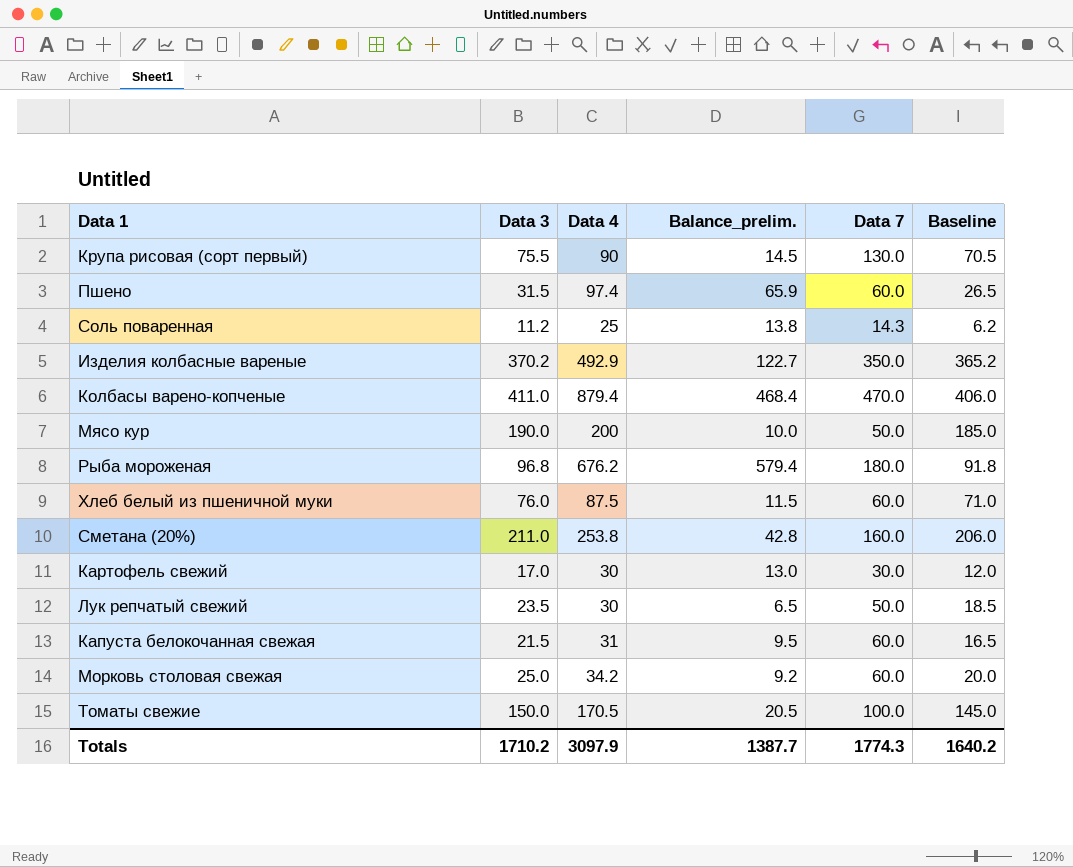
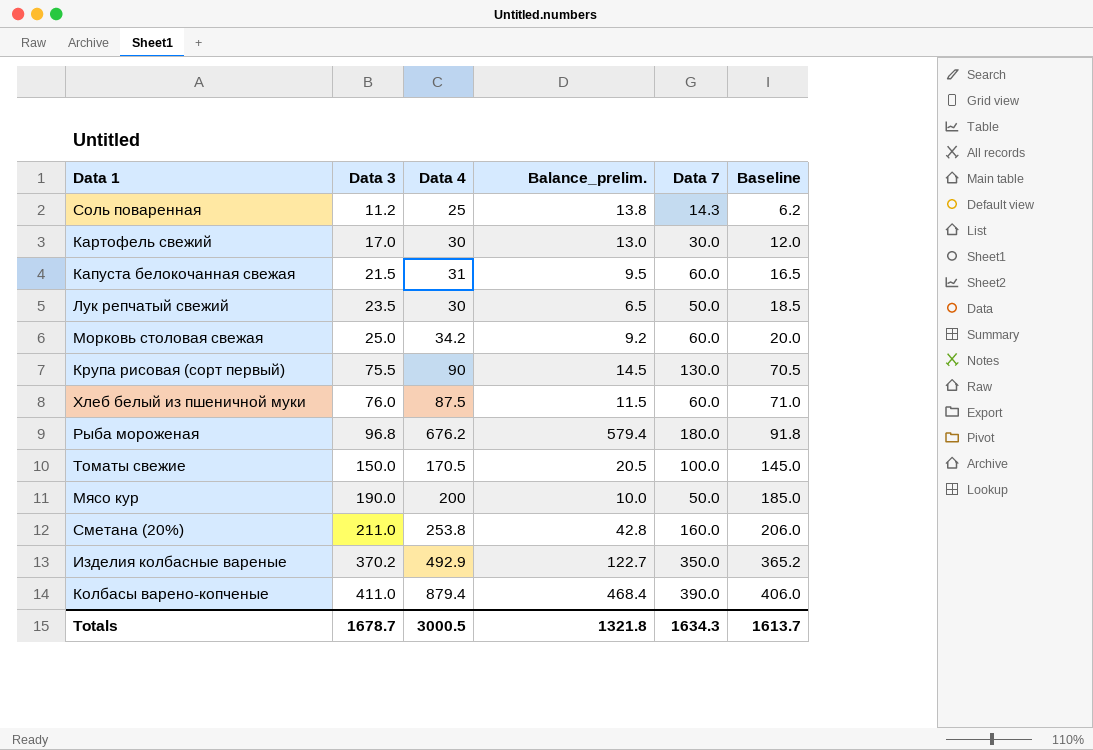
row order: none -> Data 3 ascending
row Пшено: 31.5 | 97.4 | 65.9 | 60.0 | 26.5 -> none
Колбасы варено-копченые | Data 7: 470.0 -> 390.0
Totals | Data 3: 1710.2 -> 1678.7
Totals | Data 4: 3097.9 -> 3000.5
Totals | Balance_prelim.: 1387.7 -> 1321.8
Totals | Data 7: 1774.3 -> 1634.3
Totals | Baseline: 1640.2 -> 1613.7

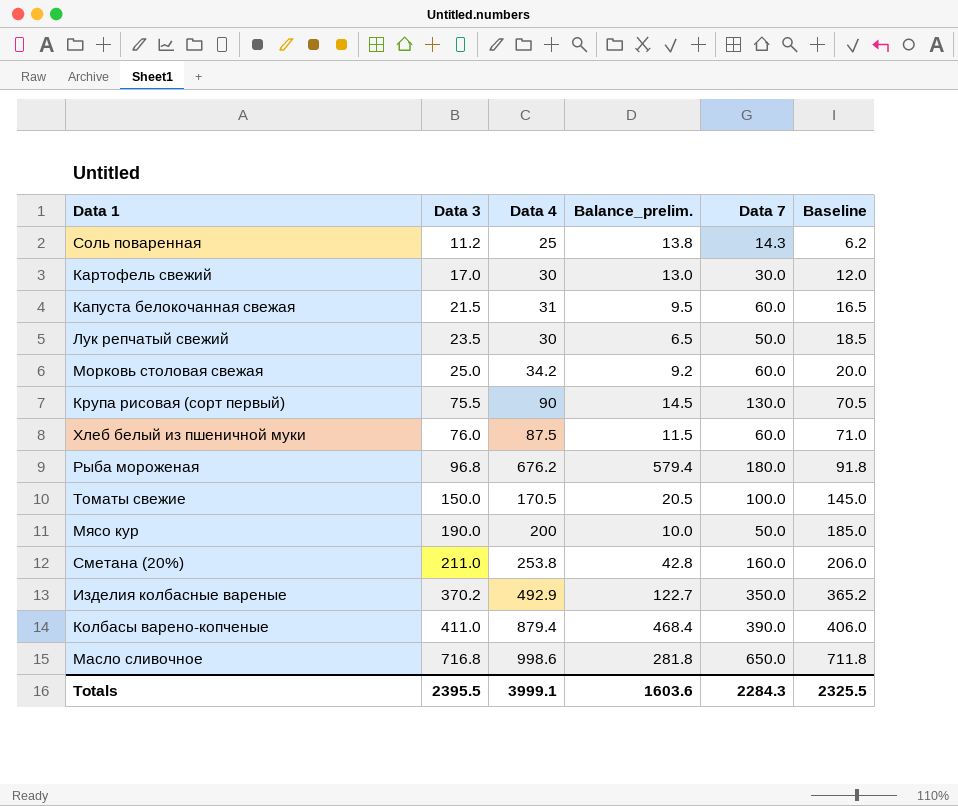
row Масло сливочное: none -> 716.8 | 998.6 | 281.8 | 650.0 | 711.8
Totals | Data 3: 1678.7 -> 2395.5
Totals | Data 4: 3000.5 -> 3999.1
Totals | Balance_prelim.: 1321.8 -> 1603.6
Totals | Data 7: 1634.3 -> 2284.3
Totals | Baseline: 1613.7 -> 2325.5

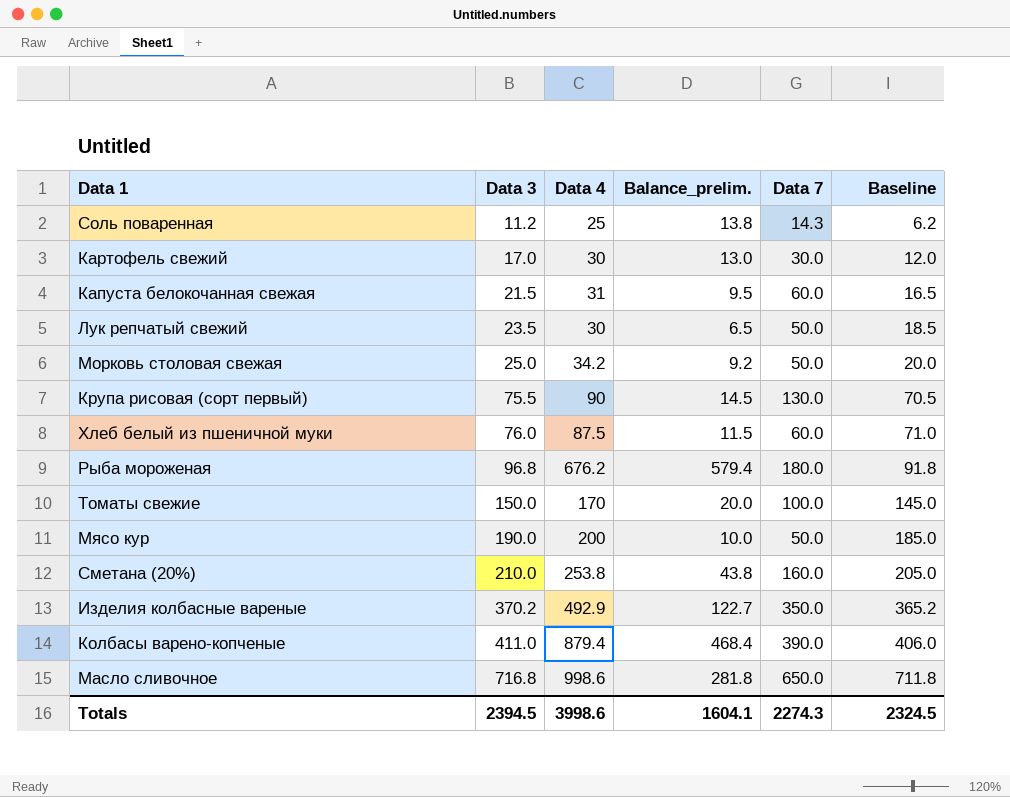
Морковь столовая свежая | Data 7: 60.0 -> 50.0
Томаты свежие | Data 4: 170.5 -> 170
Томаты свежие | Balance_prelim.: 20.5 -> 20.0
Сметана (20%) | Data 3: 211.0 -> 210.0
Сметана (20%) | Balance_prelim.: 42.8 -> 43.8
Сметана (20%) | Baseline: 206.0 -> 205.0
Totals | Data 3: 2395.5 -> 2394.5
Totals | Data 4: 3999.1 -> 3998.6
Totals | Balance_prelim.: 1603.6 -> 1604.1
Totals | Data 7: 2284.3 -> 2274.3
Totals | Baseline: 2325.5 -> 2324.5

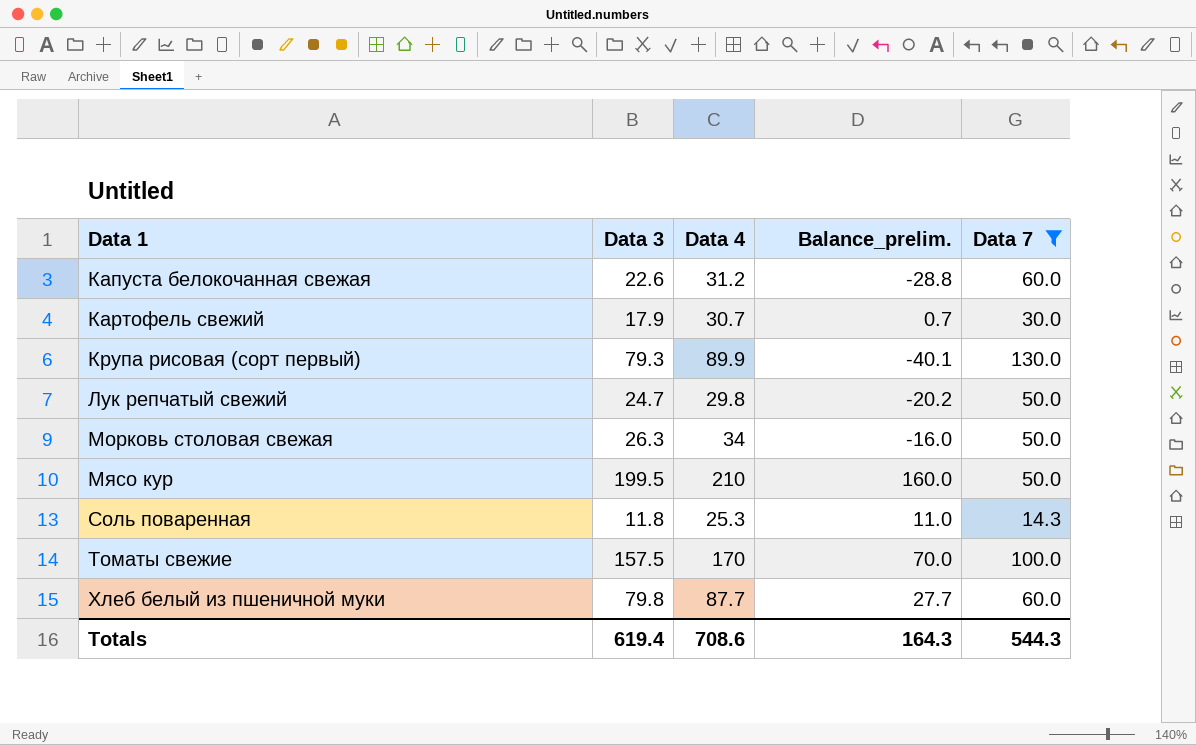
filter: none -> Data 7 <= 130.0
row order: Data 3 ascending -> Data 1 ascending
column Baseline | formula: [Data 3] - 5 -> none
column Balance_prelim. | formula: [Data 4] - [Data 3] -> [Data 4] - [Data 7]
Капуста белокочанная свежая | Data 3: 21.5 -> 22.6
Капуста белокочанная свежая | Data 4: 31 -> 31.2
Картофель свежий | Data 3: 17.0 -> 17.9
Картофель свежий | Data 4: 30 -> 30.7
Крупа рисовая (сорт первый) | Data 3: 75.5 -> 79.3
Крупа рисовая (сорт первый) | Data 4: 90 -> 89.9
Лук репчатый свежий | Data 3: 23.5 -> 24.7
Лук репчатый свежий | Data 4: 30 -> 29.8
Морковь столовая свежая | Data 3: 25.0 -> 26.3
Морковь столовая свежая | Data 4: 34.2 -> 34
Мясо кур | Data 3: 190.0 -> 199.5
Мясо кур | Data 4: 200 -> 210
Соль поваренная | Data 3: 11.2 -> 11.8
Соль поваренная | Data 4: 25 -> 25.3
Томаты свежие | Data 3: 150.0 -> 157.5
Хлеб белый из пшеничной муки | Data 3: 76.0 -> 79.8
Хлеб белый из пшеничной муки | Data 4: 87.5 -> 87.7
Totals | Data 3: 2394.5 -> 619.4
Totals | Data 4: 3998.6 -> 708.6
Totals | Balance_prelim.: 1604.1 -> 164.3
Totals | Data 7: 2274.3 -> 544.3

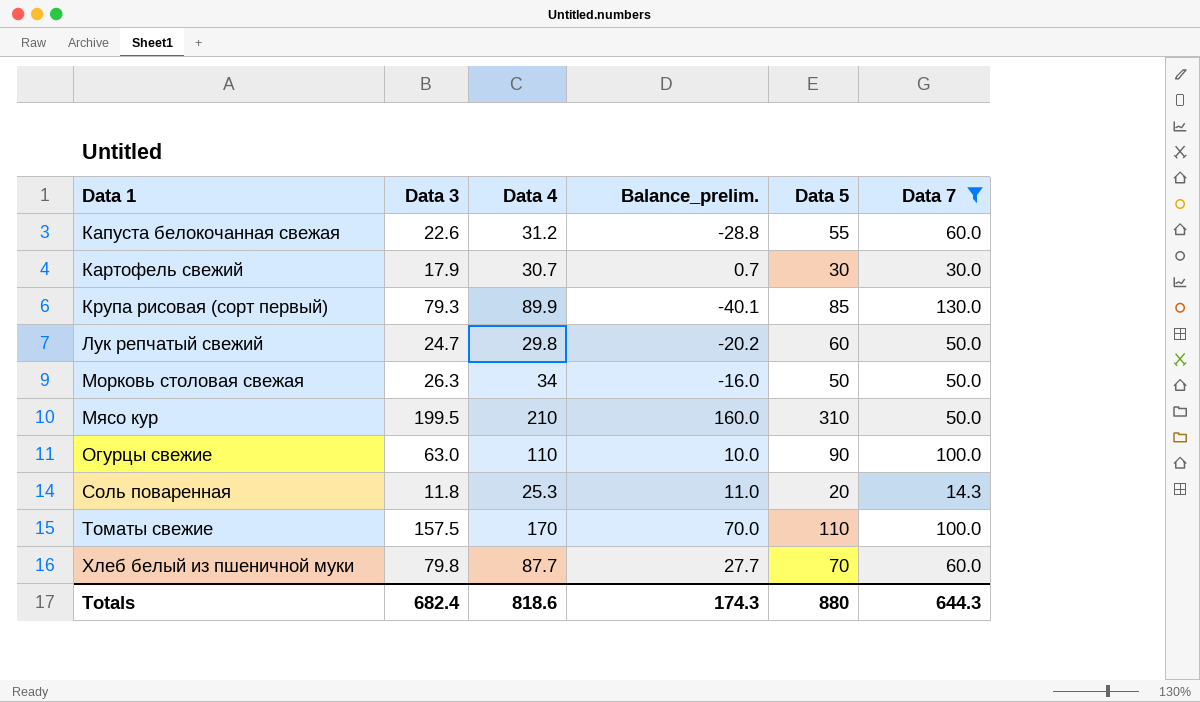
column Data 5 | position: none -> 5
row Огурцы свежие: none -> 63.0 | 110 | 10.0 | 90 | 100.0
Totals | Data 3: 619.4 -> 682.4
Totals | Data 4: 708.6 -> 818.6
Totals | Balance_prelim.: 164.3 -> 174.3
Totals | Data 7: 544.3 -> 644.3

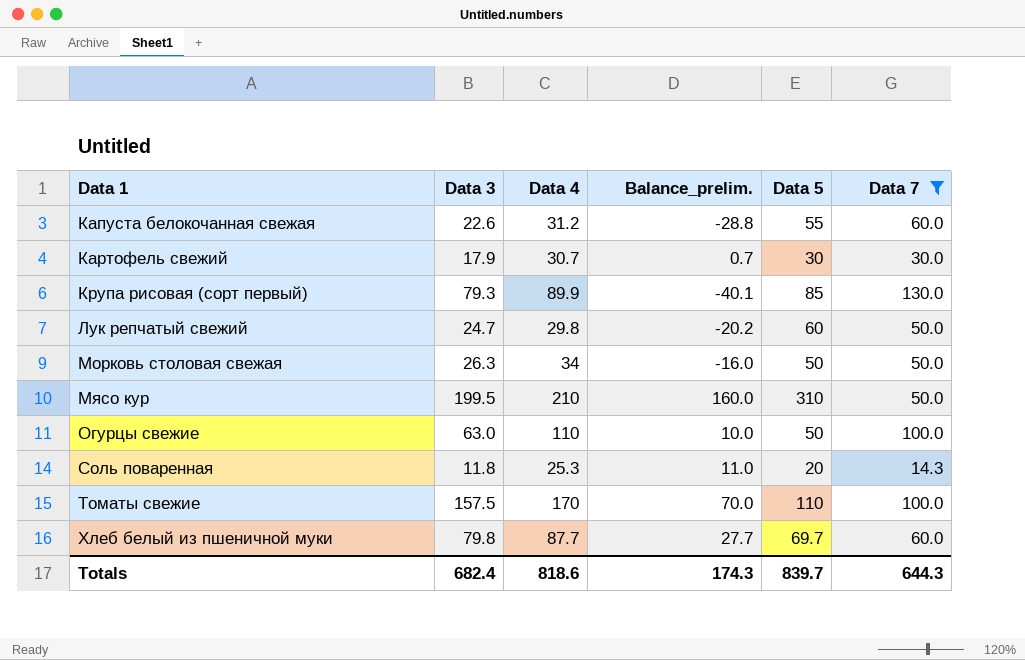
Огурцы свежие | Data 5: 90 -> 50
Хлеб белый из пшеничной муки | Data 5: 70 -> 69.7
Totals | Data 5: 880 -> 839.7

